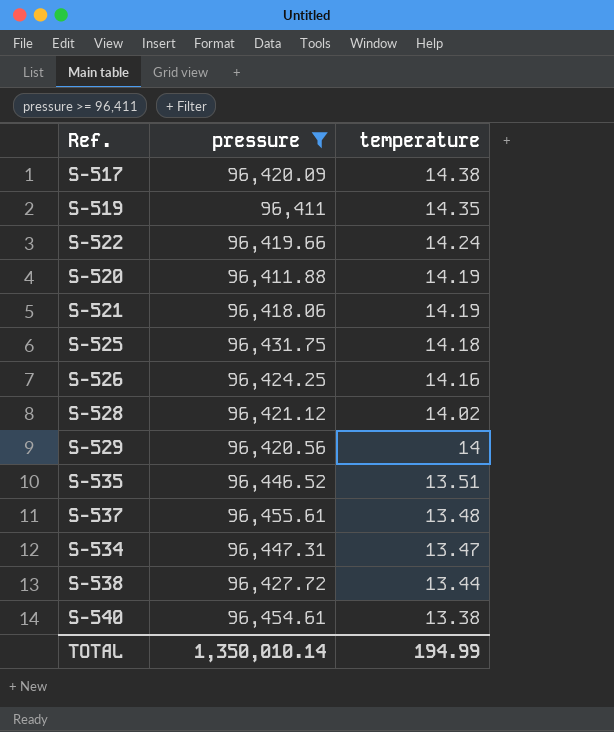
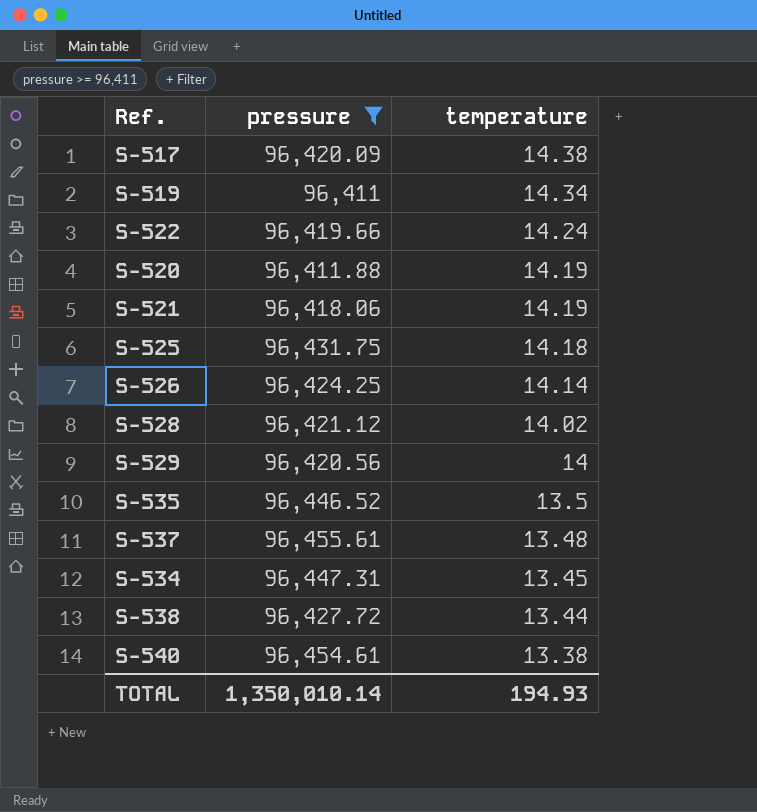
S-519 | temperature: 14.35 -> 14.34
S-526 | temperature: 14.16 -> 14.14
S-535 | temperature: 13.51 -> 13.5
S-534 | temperature: 13.47 -> 13.45
TOTAL | temperature: 194.99 -> 194.93

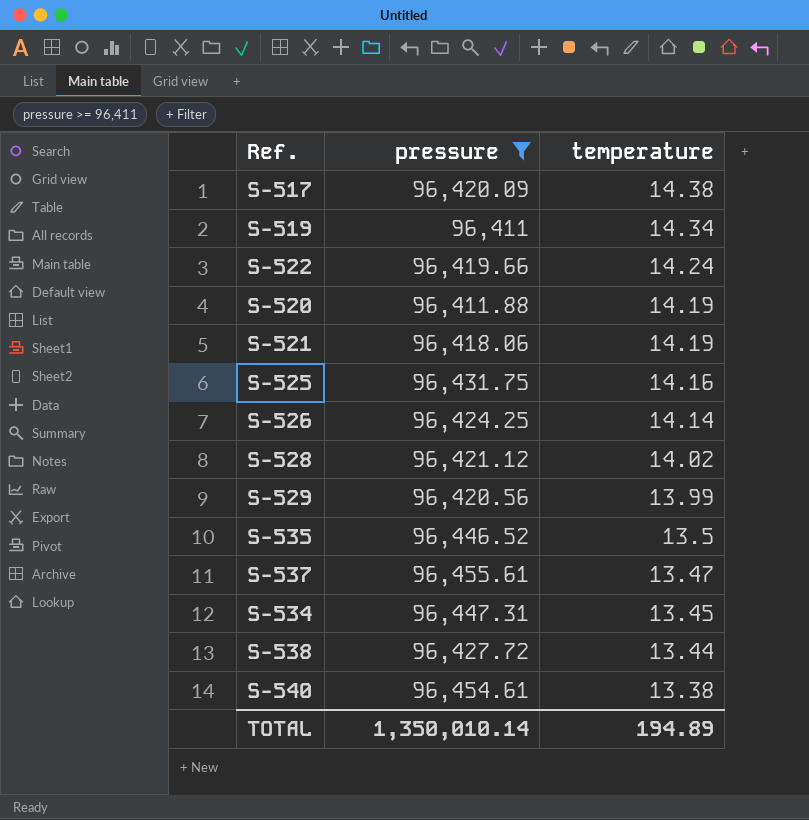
S-525 | temperature: 14.18 -> 14.16
S-529 | temperature: 14 -> 13.99
S-537 | temperature: 13.48 -> 13.47
TOTAL | temperature: 194.93 -> 194.89

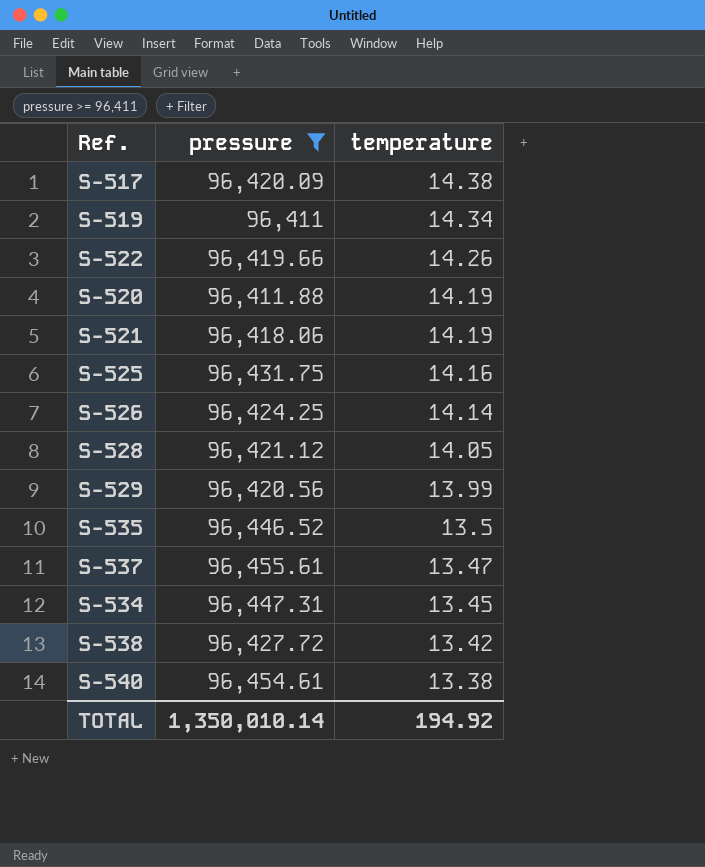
S-522 | temperature: 14.24 -> 14.26
S-528 | temperature: 14.02 -> 14.05
S-538 | temperature: 13.44 -> 13.42
TOTAL | temperature: 194.89 -> 194.92

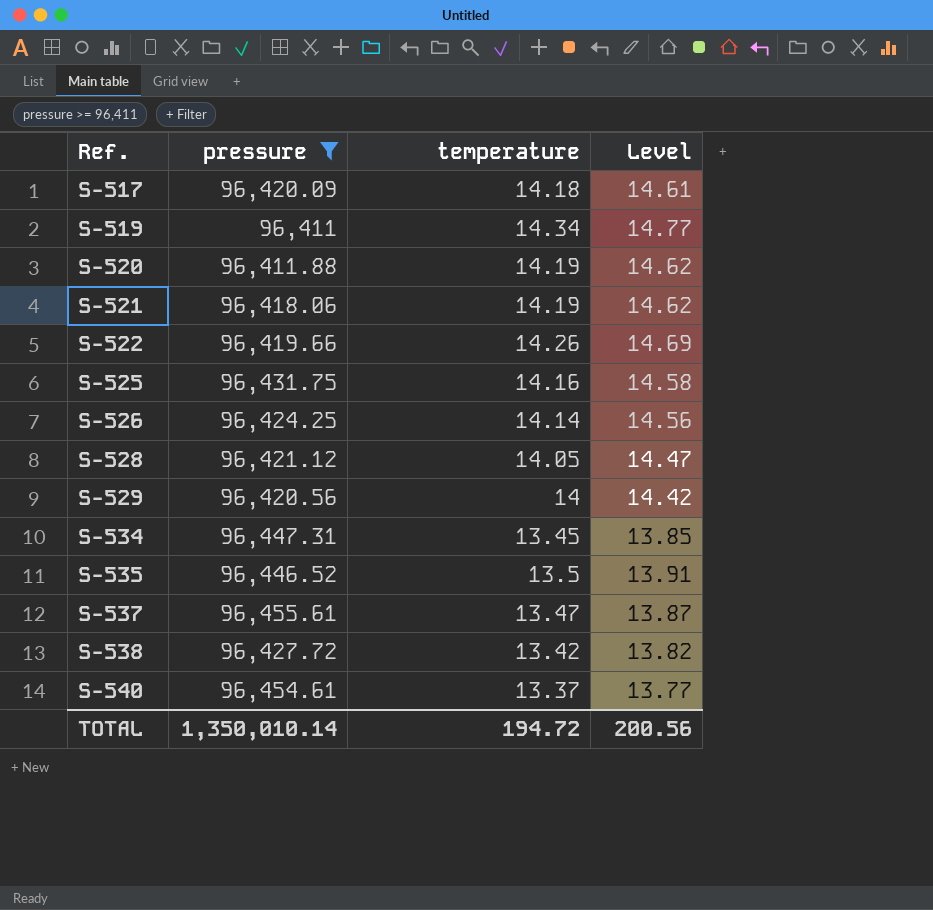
row order: temperature descending -> Ref. ascending
column Level | formula: none -> [temperature] * 1.03
S-517 | temperature: 14.38 -> 14.18
S-529 | temperature: 13.99 -> 14
S-540 | temperature: 13.38 -> 13.37
TOTAL | temperature: 194.92 -> 194.72

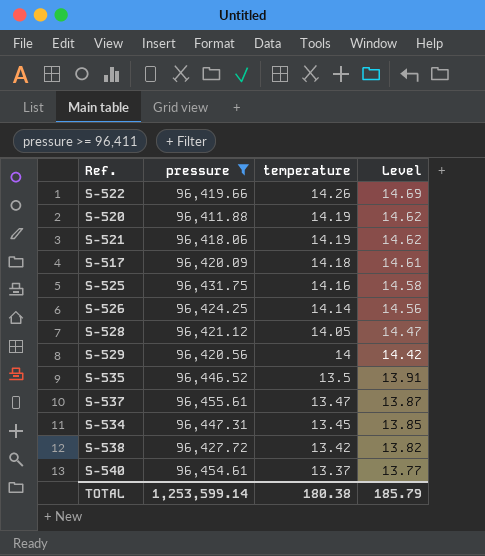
row order: Ref. ascending -> temperature descending
row S-519: 96,411 | 14.34 | 14.77 -> none
TOTAL | pressure: 1,350,010.14 -> 1,253,599.14
TOTAL | temperature: 194.72 -> 180.38
TOTAL | Level: 200.56 -> 185.79

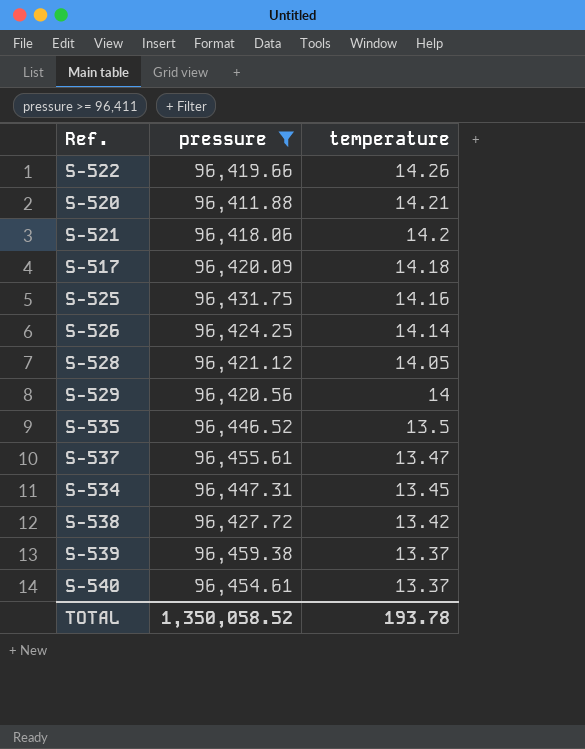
column Level | formula: [temperature] * 1.03 -> none
S-520 | temperature: 14.19 -> 14.21
S-521 | temperature: 14.19 -> 14.2
row S-539: none -> 96,459.38 | 13.37
TOTAL | pressure: 1,253,599.14 -> 1,350,058.52
TOTAL | temperature: 180.38 -> 193.78

